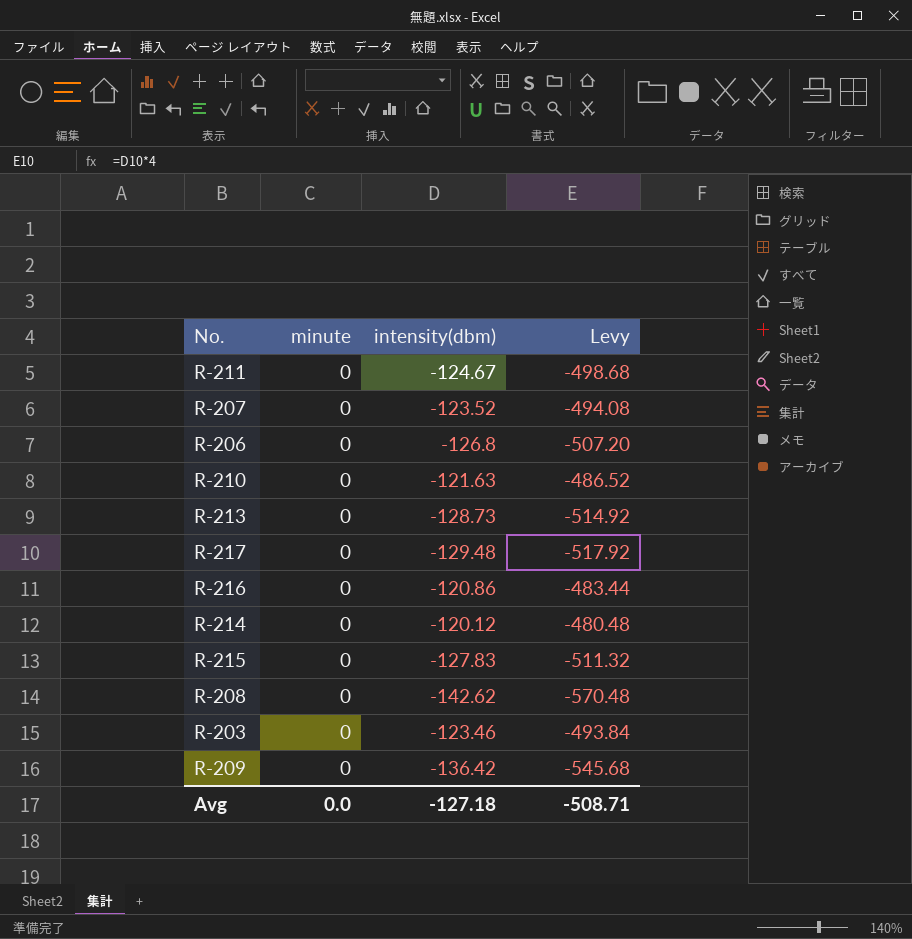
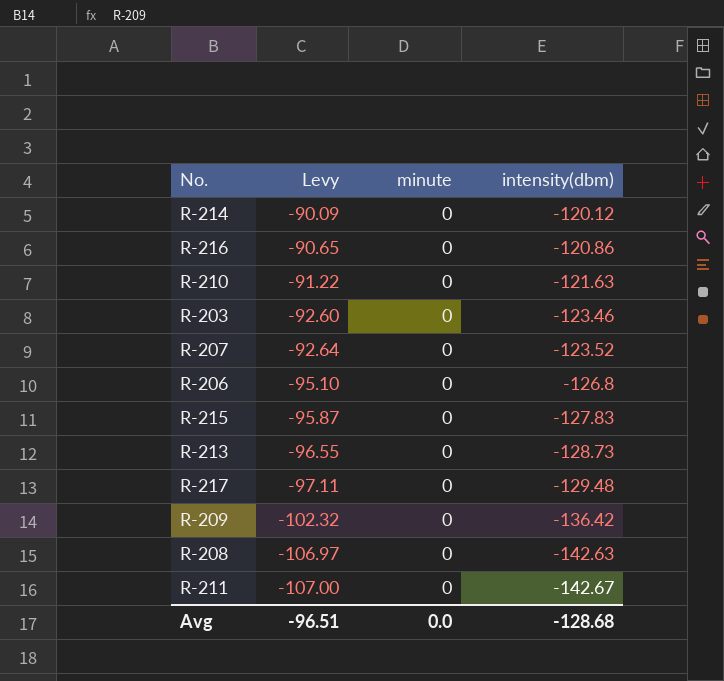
row order: none -> Levy descending
column Levy | formula: [intensity(dbm)] * 4 -> [intensity(dbm)] * 0.75
column Levy | position: 4 -> 2
R-208 | intensity(dbm): -142.62 -> -142.63
R-211 | intensity(dbm): -124.67 -> -142.67
Avg | Levy: -508.71 -> -96.51
Avg | intensity(dbm): -127.18 -> -128.68

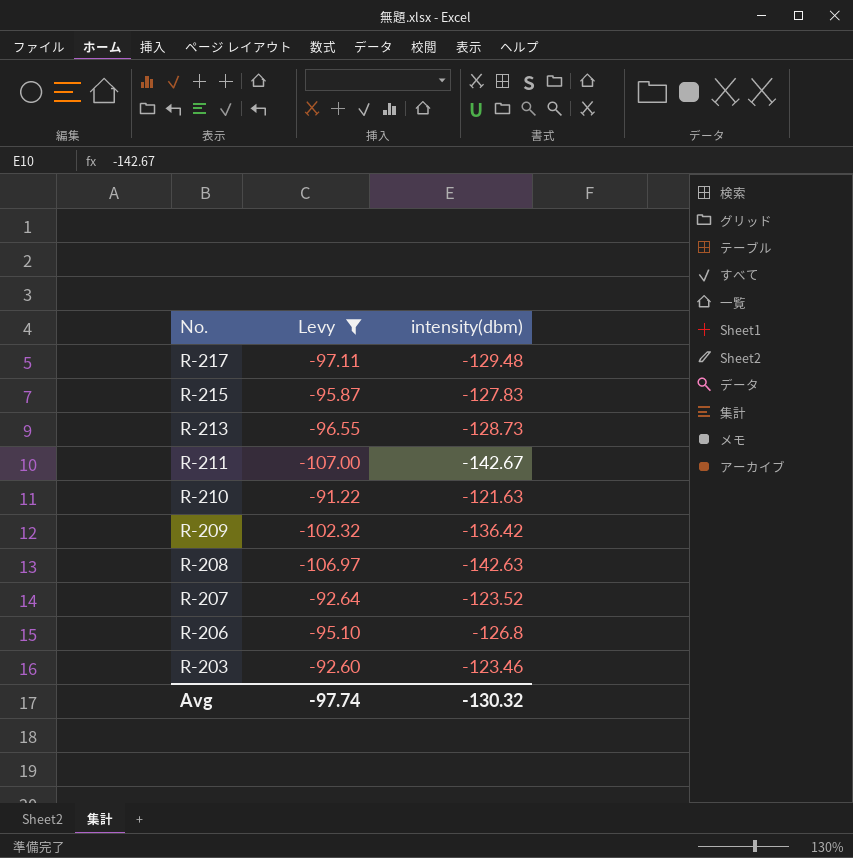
filter: none -> Levy <= -91.22
row order: Levy descending -> No. descending
column minute | position: 3 -> none
Avg | Levy: -96.51 -> -97.74
Avg | intensity(dbm): -128.68 -> -130.32

